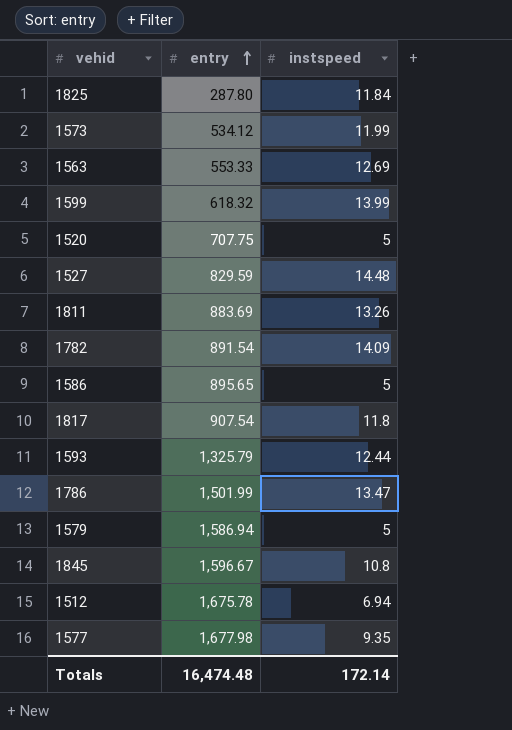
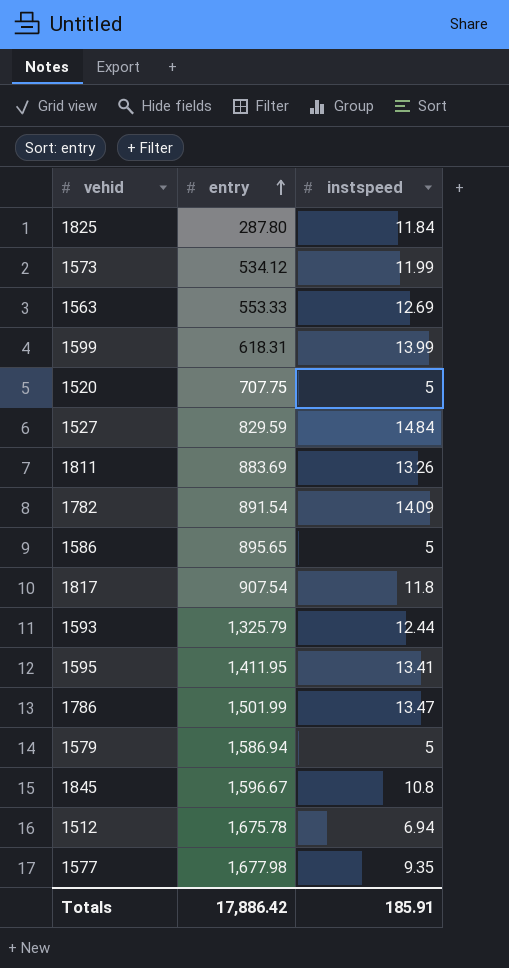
1599 | entry: 618.32 -> 618.31
1527 | instspeed: 14.48 -> 14.84
row 1595: none -> 1,411.95 | 13.41
Totals | entry: 16,474.48 -> 17,886.42
Totals | instspeed: 172.14 -> 185.91

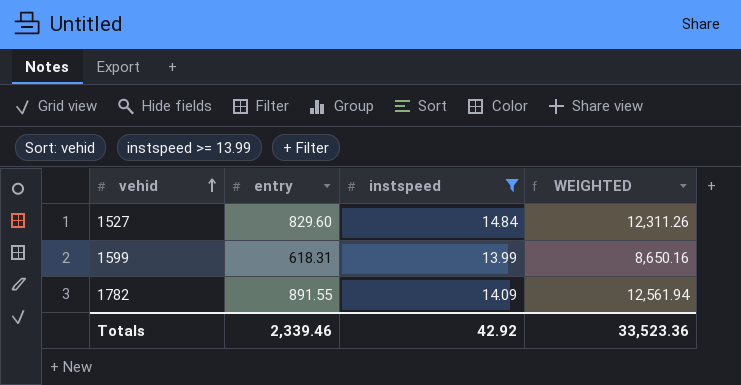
filter: none -> instspeed >= 13.99
row order: entry ascending -> vehid ascending
column WEIGHTED | formula: none -> [entry] * [instspeed]
1527 | entry: 829.59 -> 829.60
1782 | entry: 891.54 -> 891.55
Totals | entry: 17,886.42 -> 2,339.46
Totals | instspeed: 185.91 -> 42.92

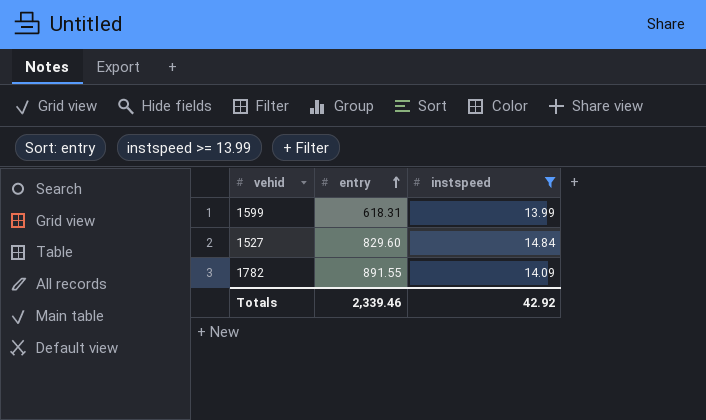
row order: vehid ascending -> entry ascending
column WEIGHTED | formula: [entry] * [instspeed] -> none

